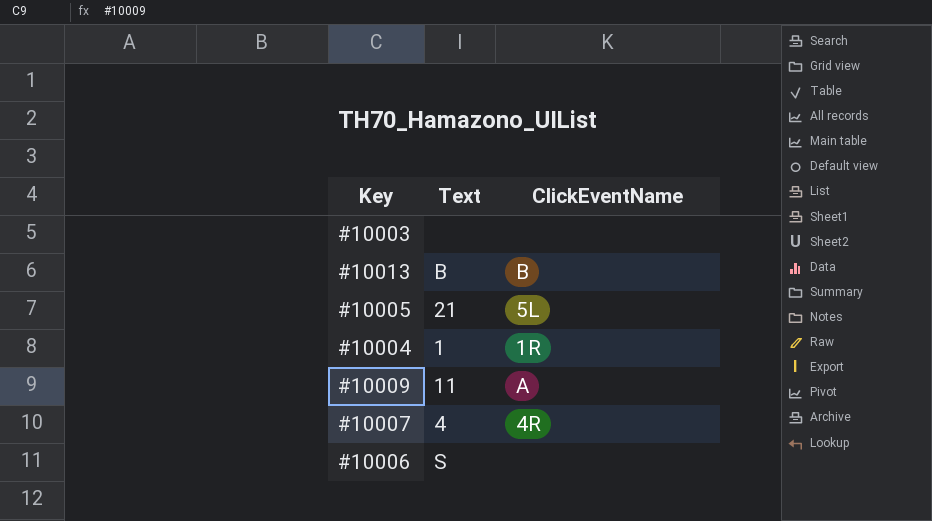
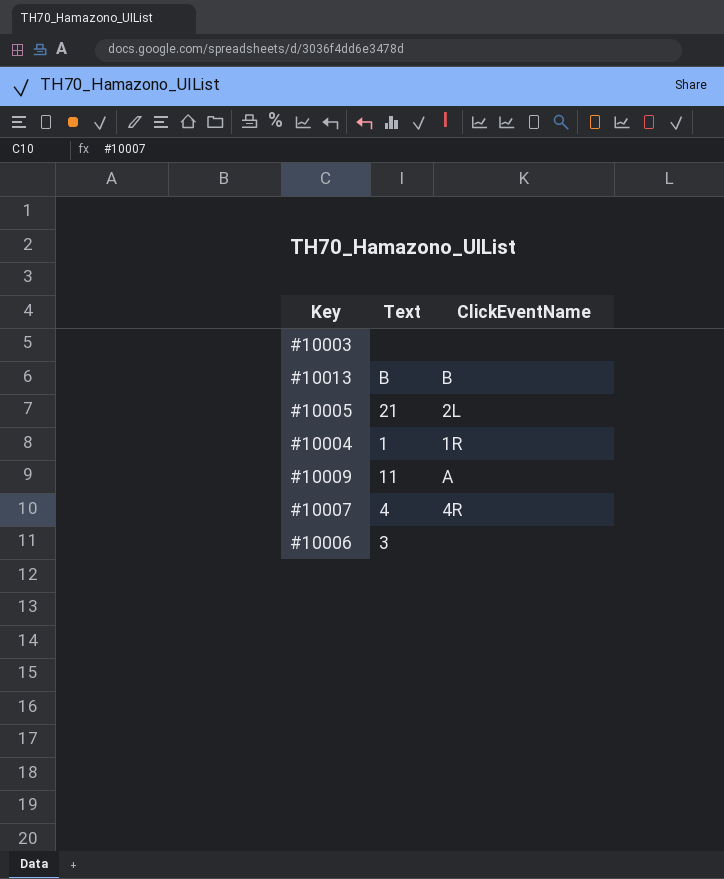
#10005 | ClickEventName: 5L -> 2L
#10006 | Text: S -> 3

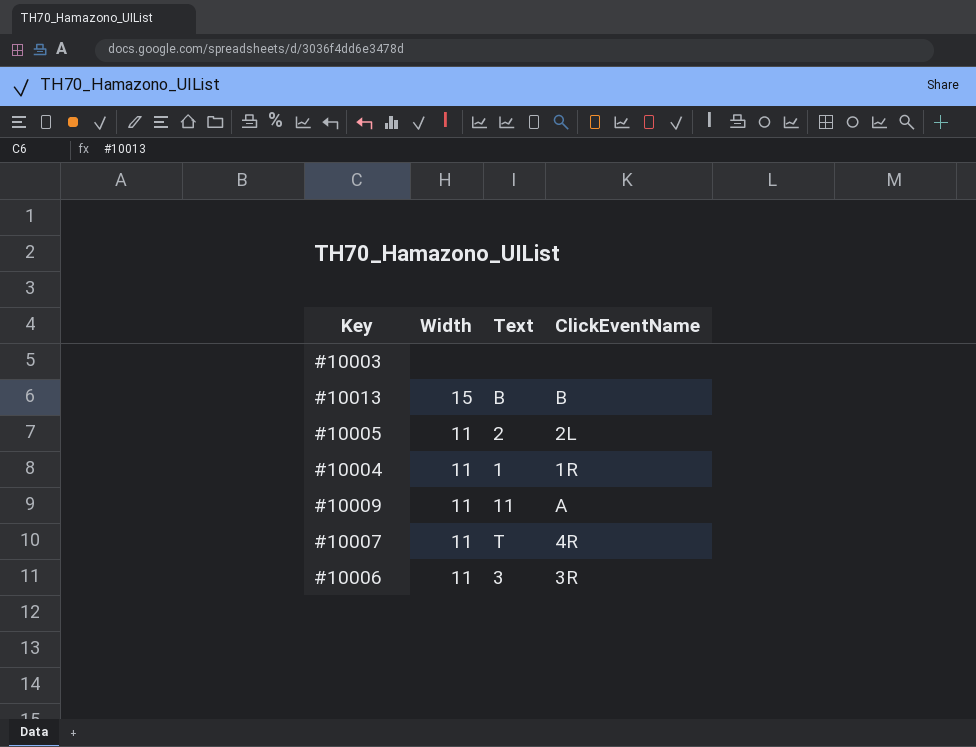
column Width | position: none -> 2
#10005 | Text: 21 -> 2
#10007 | Text: 4 -> T
#10006 | ClickEventName: none -> 3R

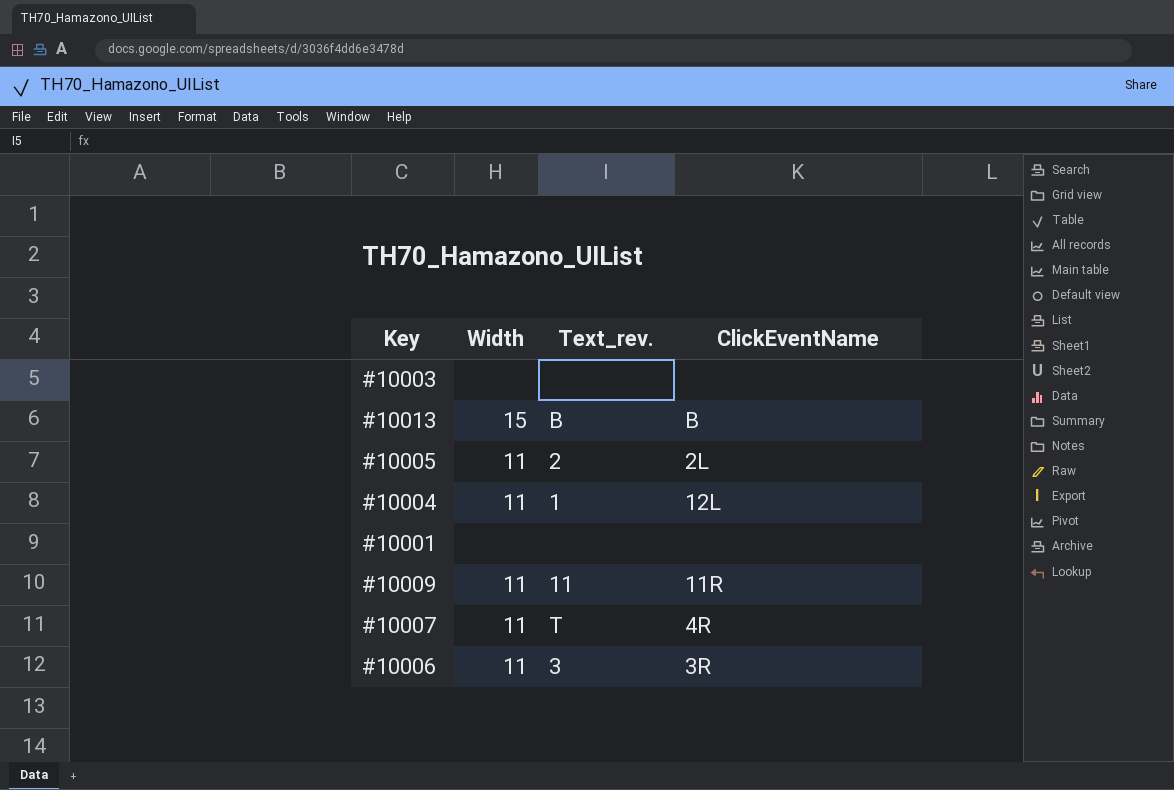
column name: Text -> Text_rev.
#10004 | ClickEventName: 1R -> 12L
row #10001: none -> none | none | none
#10009 | ClickEventName: A -> 11R

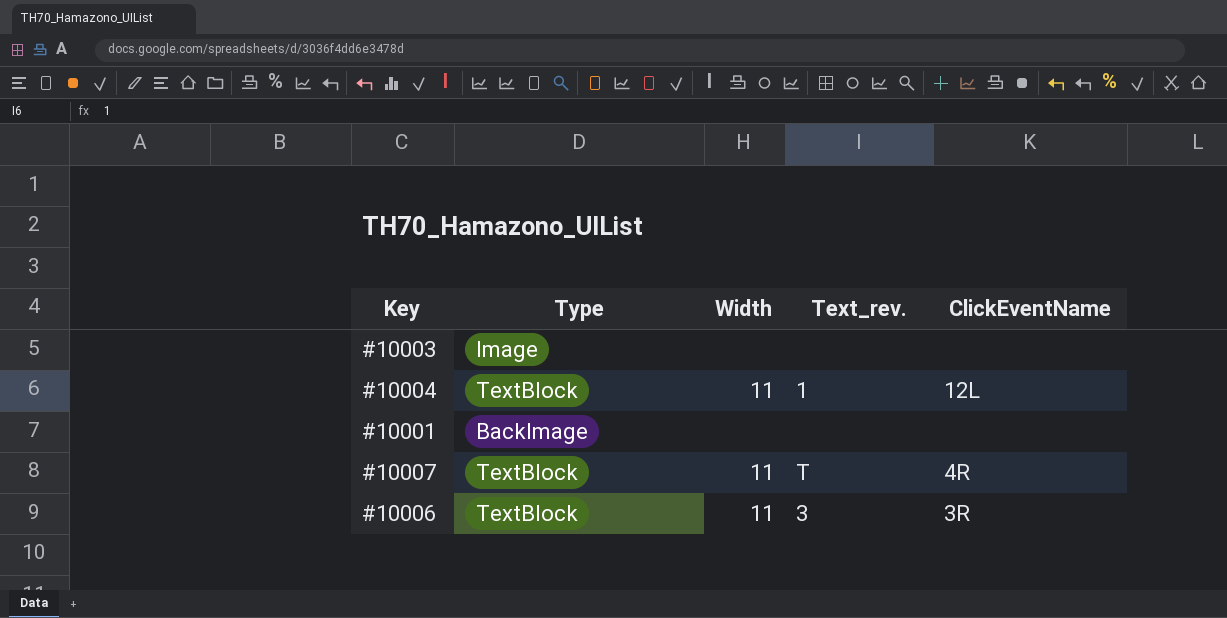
column Type | position: none -> 2
row #10013: 15 | B | B -> none
row #10005: 11 | 2 | 2L -> none
row #10009: 11 | 11 | 11R -> none

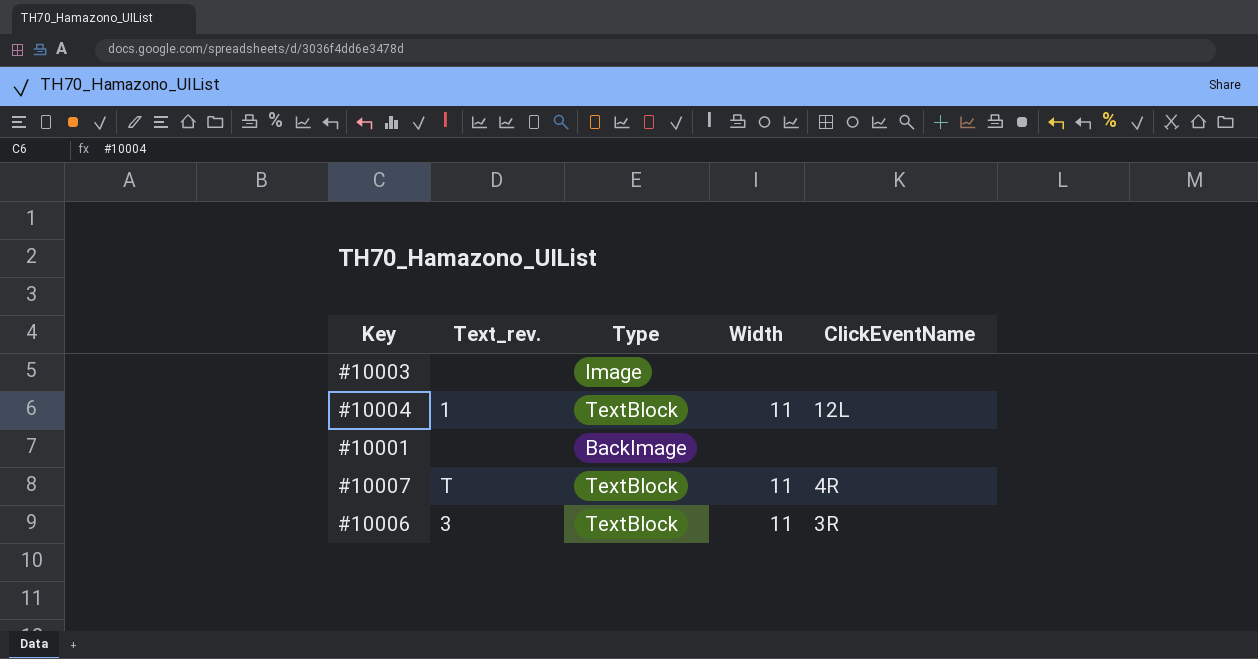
column Text_rev. | position: 4 -> 2

